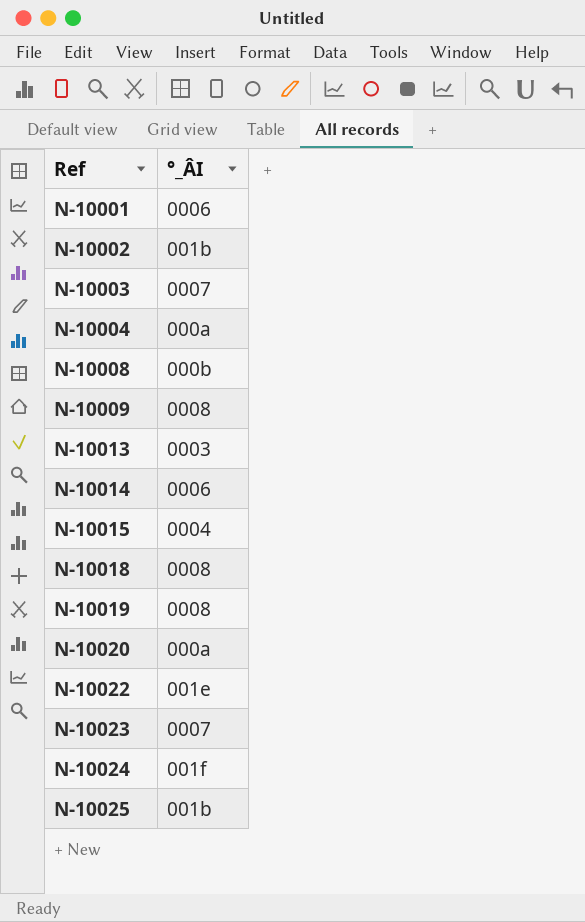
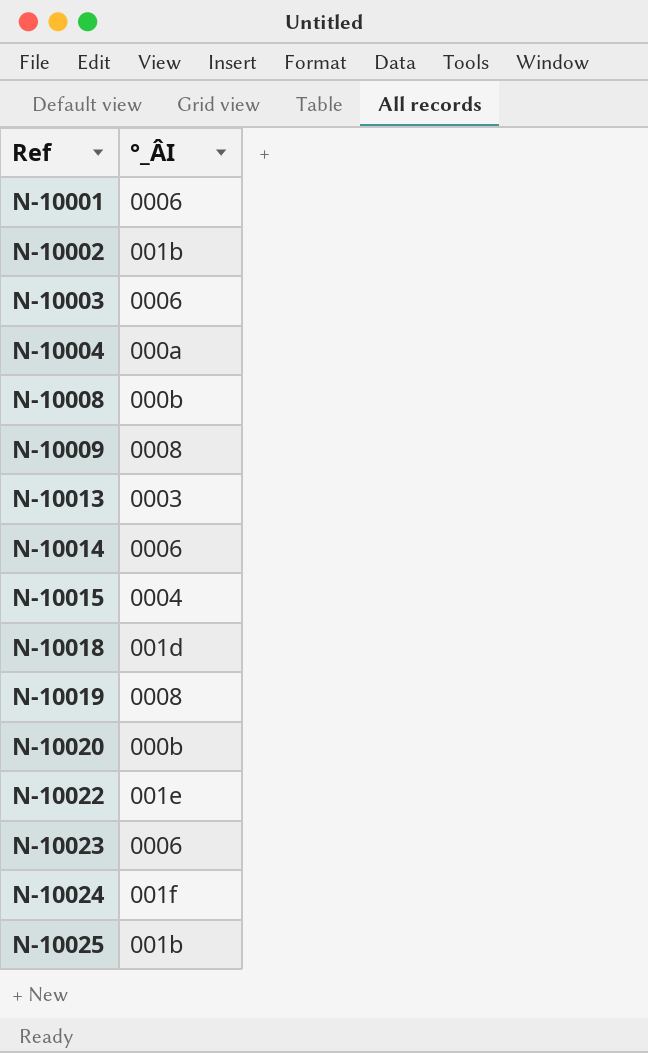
N-10003 | °_ÂI: 0007 -> 0006
N-10018 | °_ÂI: 0008 -> 001d
N-10020 | °_ÂI: 000a -> 000b
N-10023 | °_ÂI: 0007 -> 0006

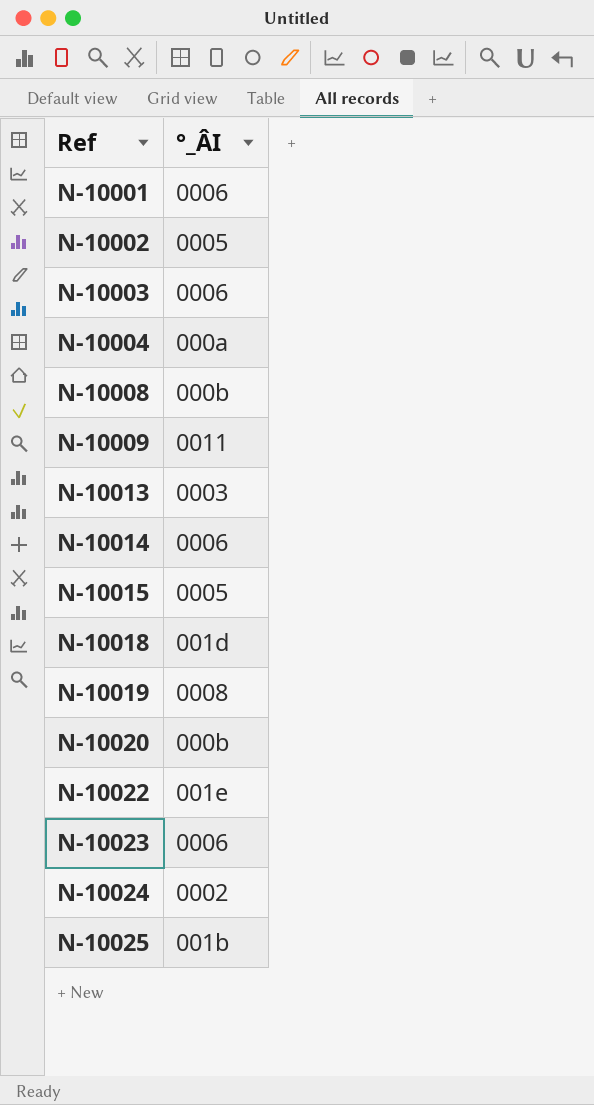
N-10002 | °_ÂI: 001b -> 0005
N-10009 | °_ÂI: 0008 -> 0011
N-10015 | °_ÂI: 0004 -> 0005
N-10024 | °_ÂI: 001f -> 0002

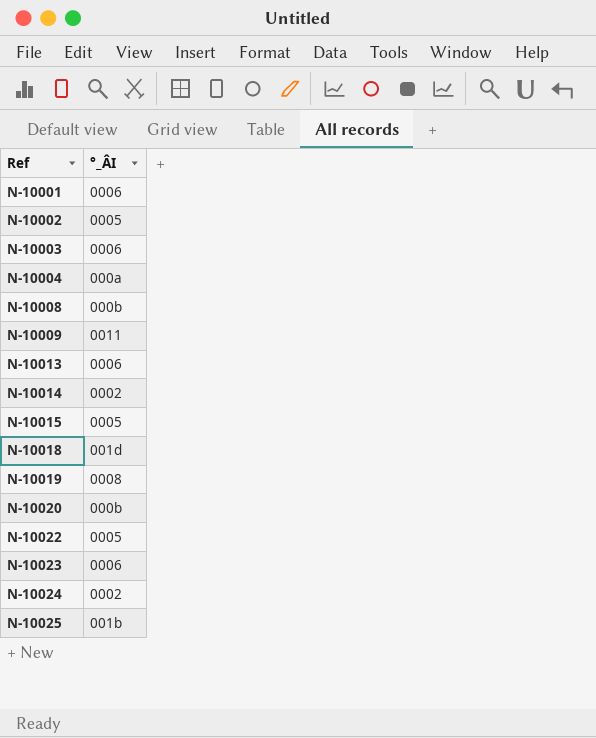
N-10013 | °_ÂI: 0003 -> 0006
N-10014 | °_ÂI: 0006 -> 0002
N-10022 | °_ÂI: 001e -> 0005

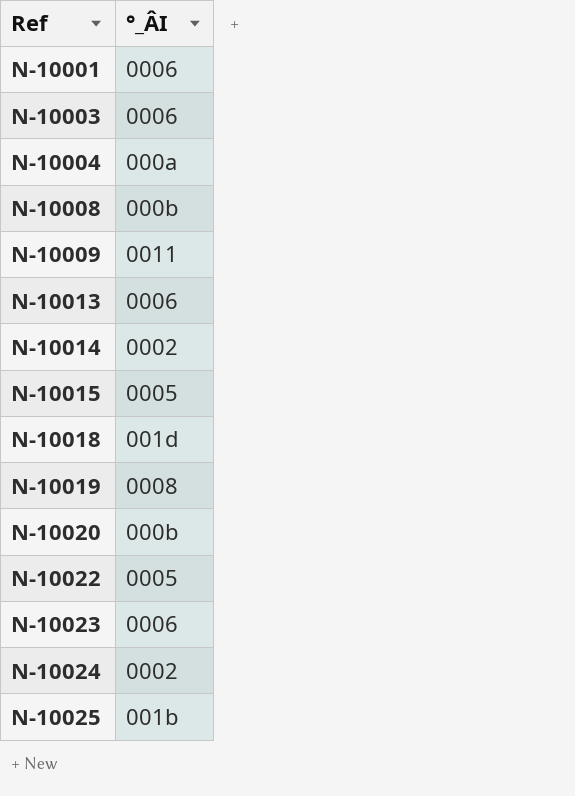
row N-10002: 0005 -> none

